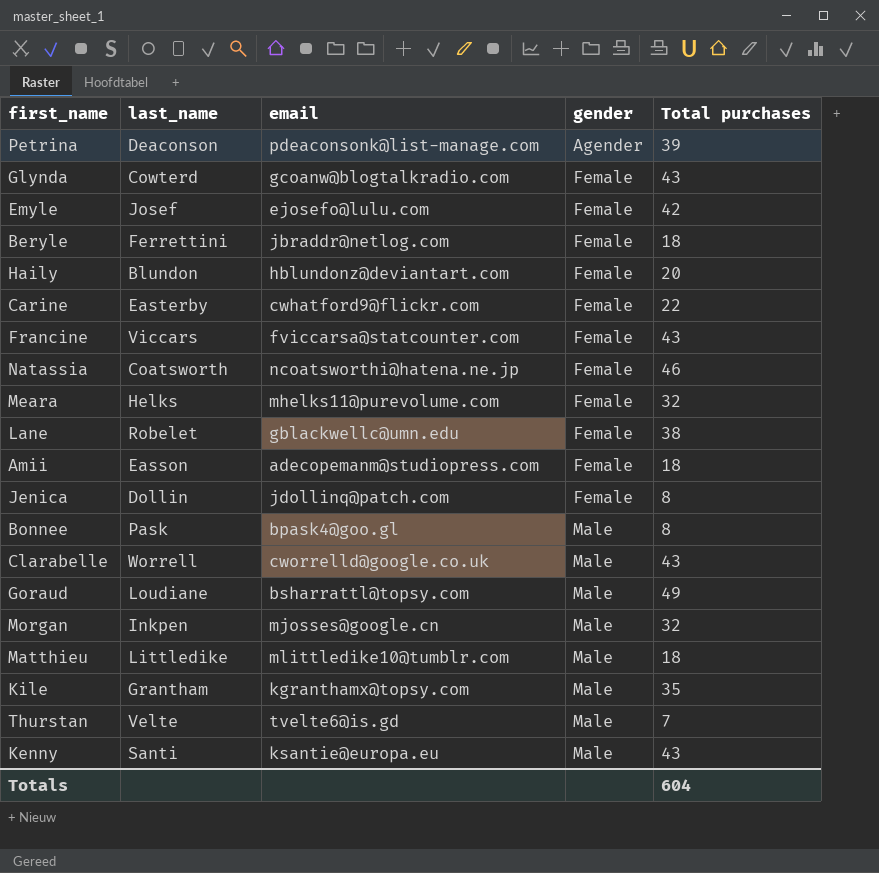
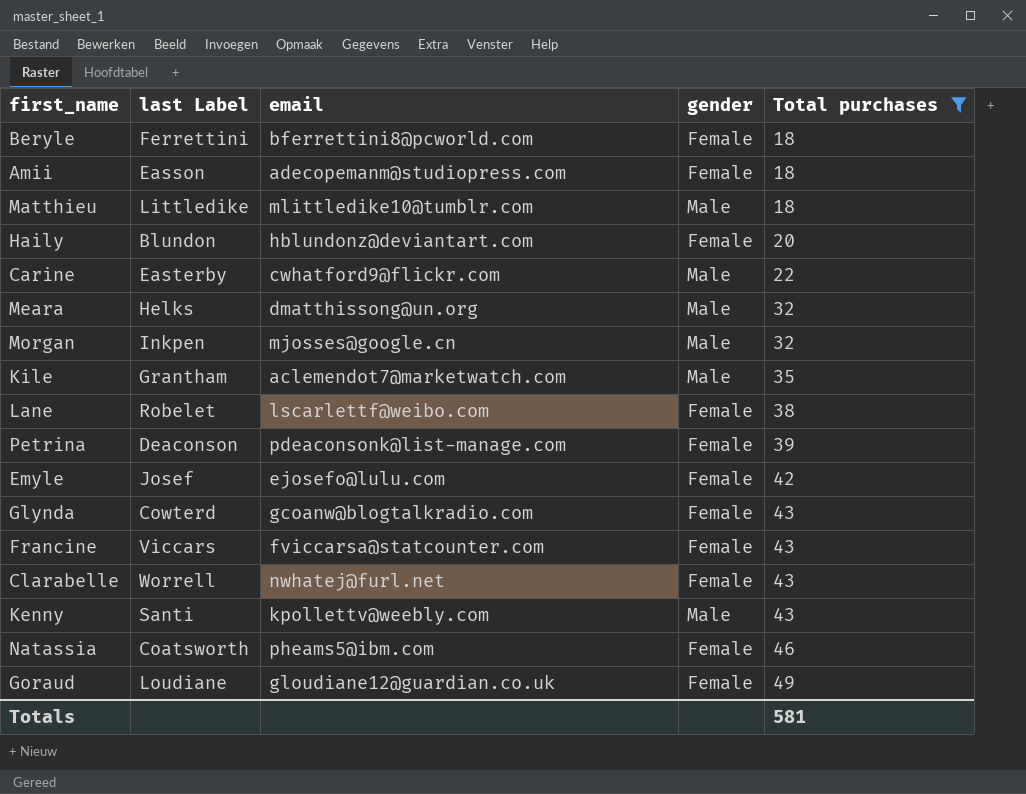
filter: none -> Total purchases >= 18
row order: gender ascending -> Total purchases ascending
column name: last_name -> last Label
Beryle | email: jbraddr@netlog.com -> bferrettini8@pcworld.com
Carine | gender: Female -> Male
Meara | email: mhelks11@purevolume.com -> dmatthissong@un.org
Meara | gender: Female -> Male
Kile | email: kgranthamx@topsy.com -> aclemendot7@marketwatch.com
Lane | email: gblackwellc@umn.edu -> lscarlettf@weibo.com
Petrina | gender: Agender -> Female
Clarabelle | email: cworrelld@google.co.uk -> nwhatej@furl.net
Clarabelle | gender: Male -> Female
Kenny | email: ksantie@europa.eu -> kpollettv@weebly.com
Natassia | email: ncoatsworthi@hatena.ne.jp -> pheams5@ibm.com
Goraud | email: bsharrattl@topsy.com -> gloudiane12@guardian.co.uk
Goraud | gender: Male -> Female
Totals | Total purchases: 604 -> 581

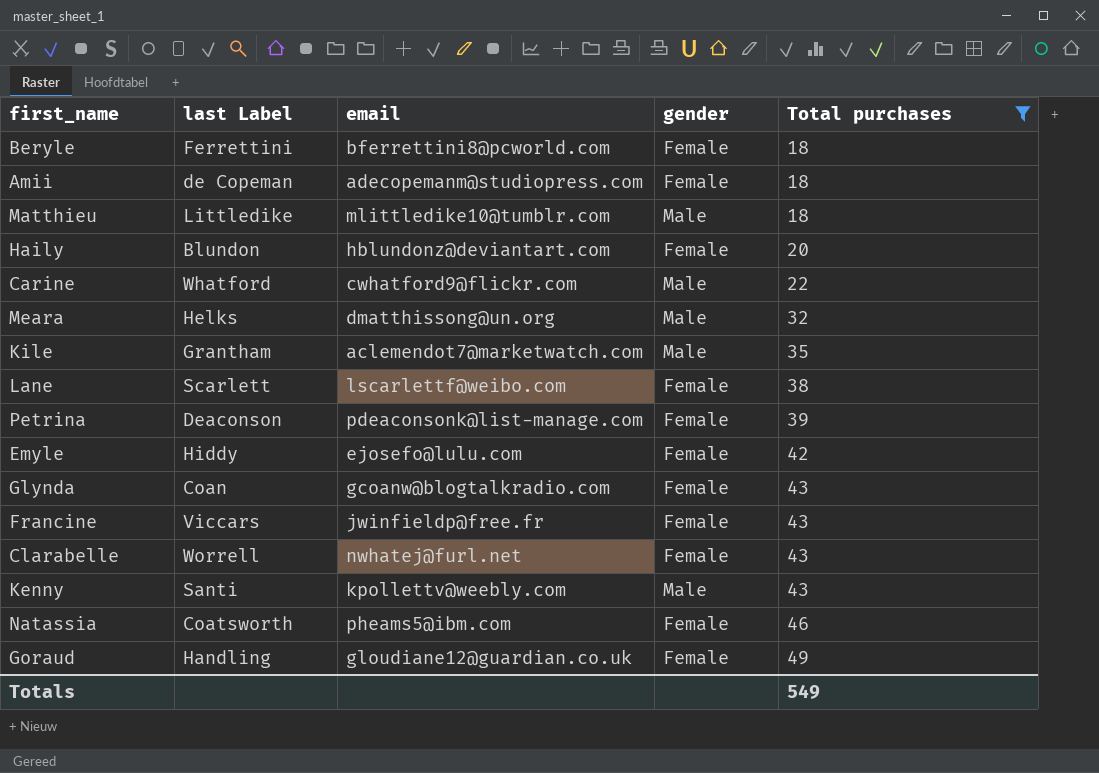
row Morgan: Inkpen | mjosses@google.cn | Male | 32 -> none
Amii | last Label: Easson -> de Copeman
Carine | last Label: Easterby -> Whatford
Lane | last Label: Robelet -> Scarlett
Emyle | last Label: Josef -> Hiddy
Glynda | last Label: Cowterd -> Coan
Francine | email: fviccarsa@statcounter.com -> jwinfieldp@free.fr
Goraud | last Label: Loudiane -> Handling
Totals | Total purchases: 581 -> 549

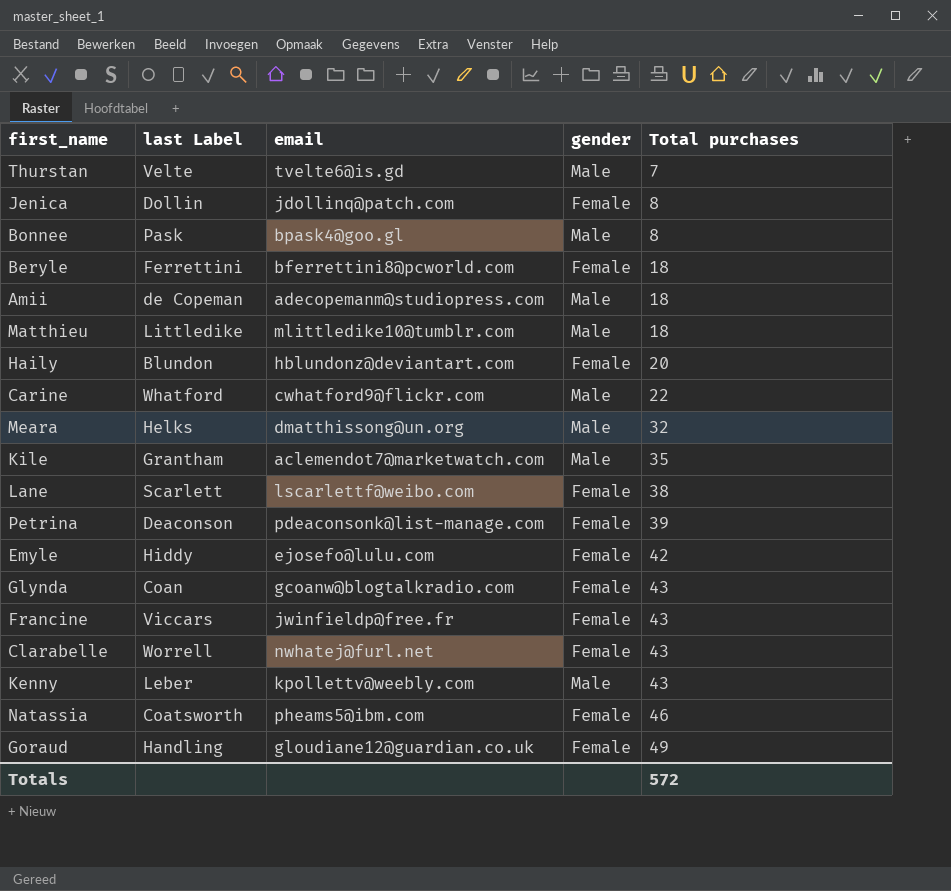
filter: Total purchases >= 18 -> none
Amii | gender: Female -> Male
Kenny | last Label: Santi -> Leber
Totals | Total purchases: 549 -> 572

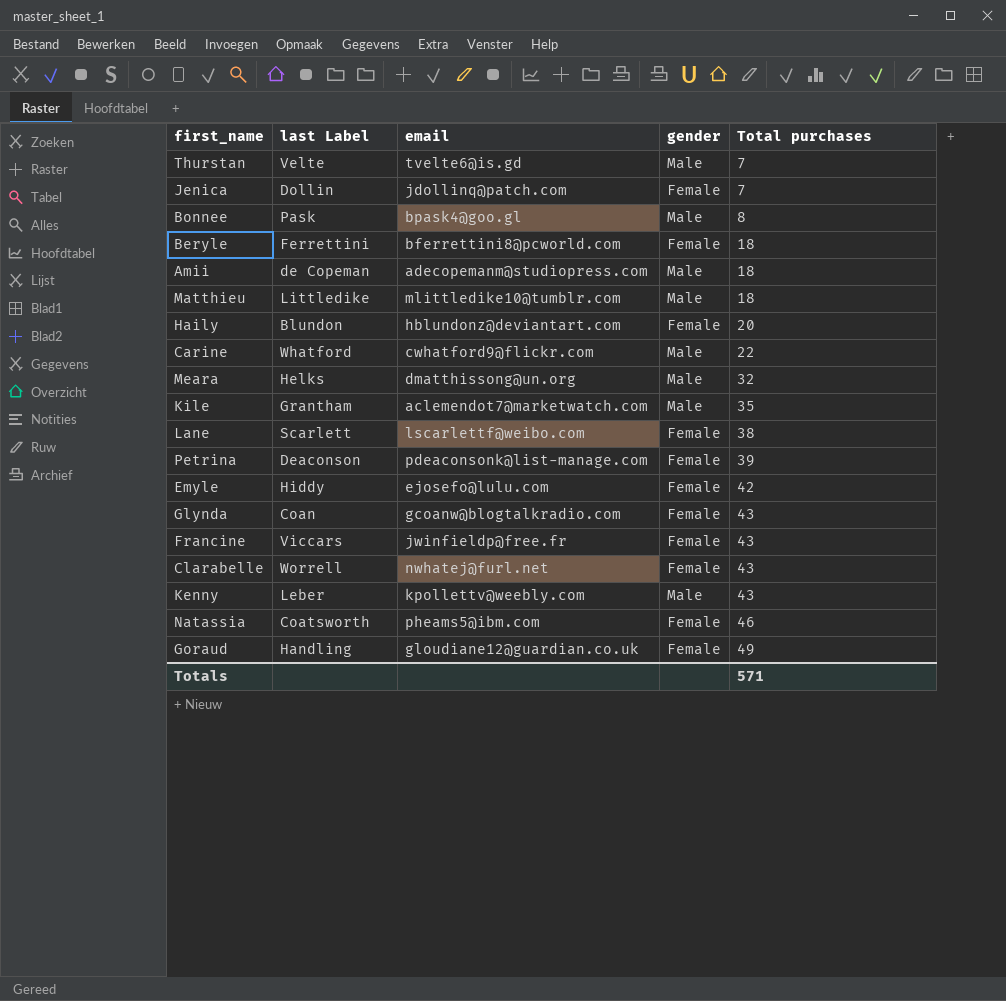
Jenica | Total purchases: 8 -> 7
Totals | Total purchases: 572 -> 571

